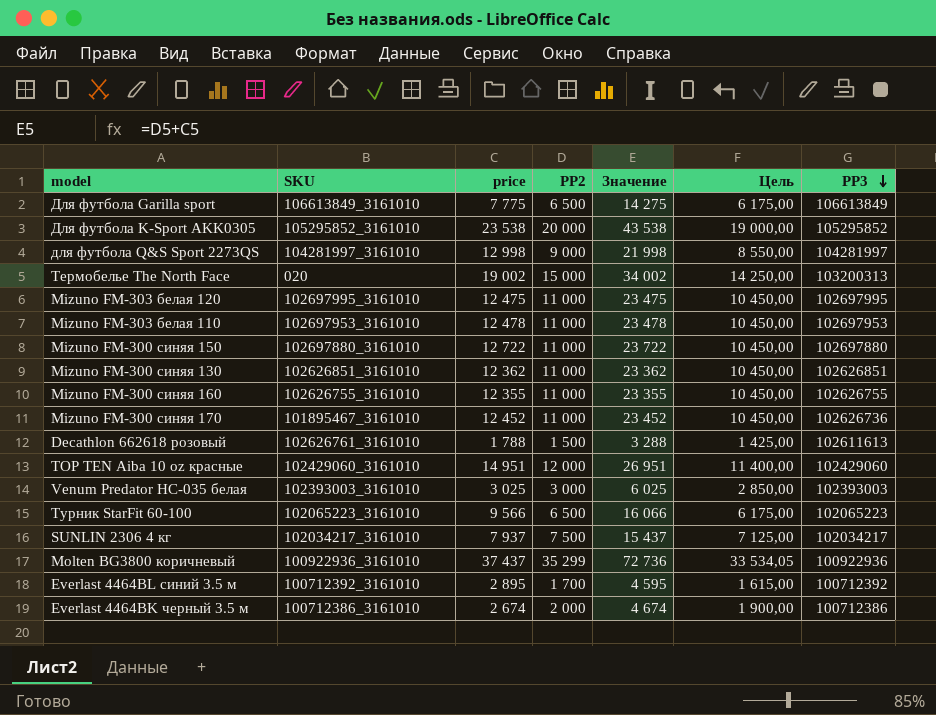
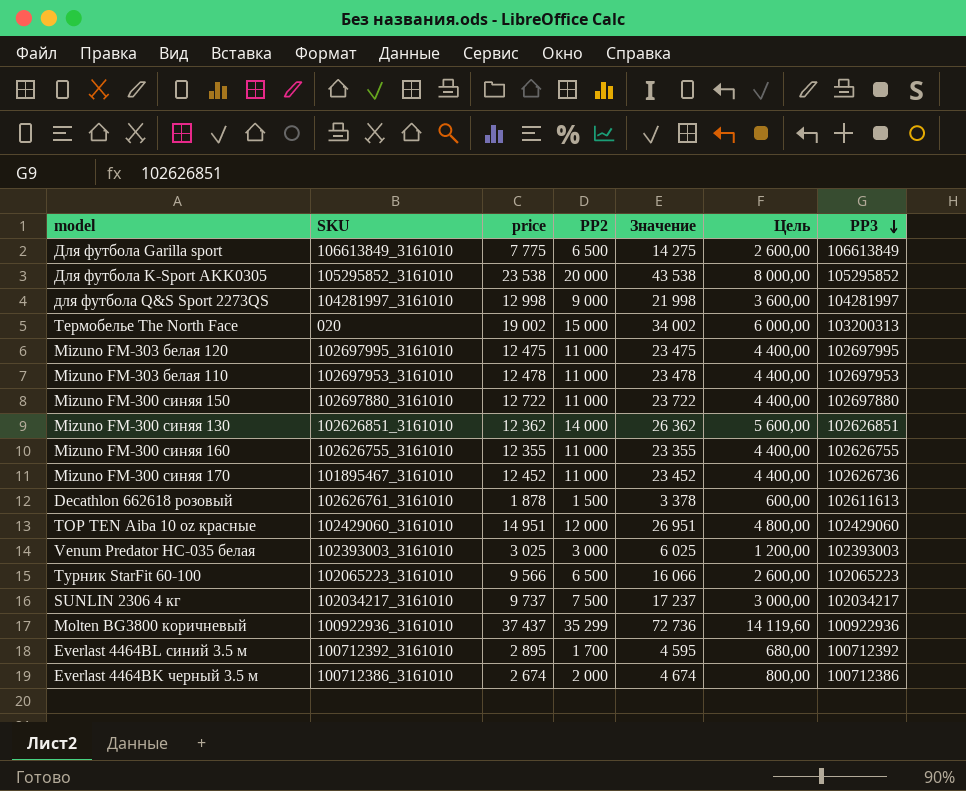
column Цель | formula: [PP2] * 0,95 -> [PP2] * 0,4
Mizuno FM-300 cиняя 130 | PP2: 11 000 -> 14 000
Mizuno FM-300 cиняя 130 | Значение: 23 362 -> 26 362
Decathlon 662618 розовый | price: 1 788 -> 1 878
Decathlon 662618 розовый | Значение: 3 288 -> 3 378
SUNLIN 2306 4 кг | price: 7 937 -> 9 737
SUNLIN 2306 4 кг | Значение: 15 437 -> 17 237

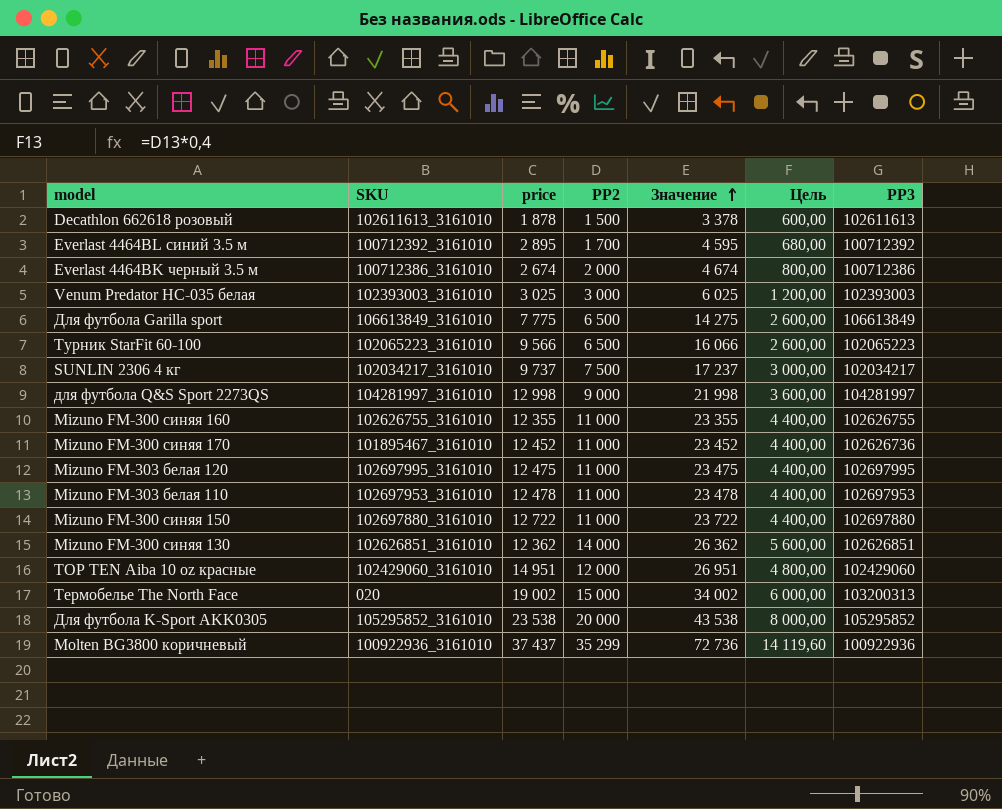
row order: PP3 descending -> Значение ascending
Decathlon 662618 розовый | SKU: 102626761_3161010 -> 102611613_3161010

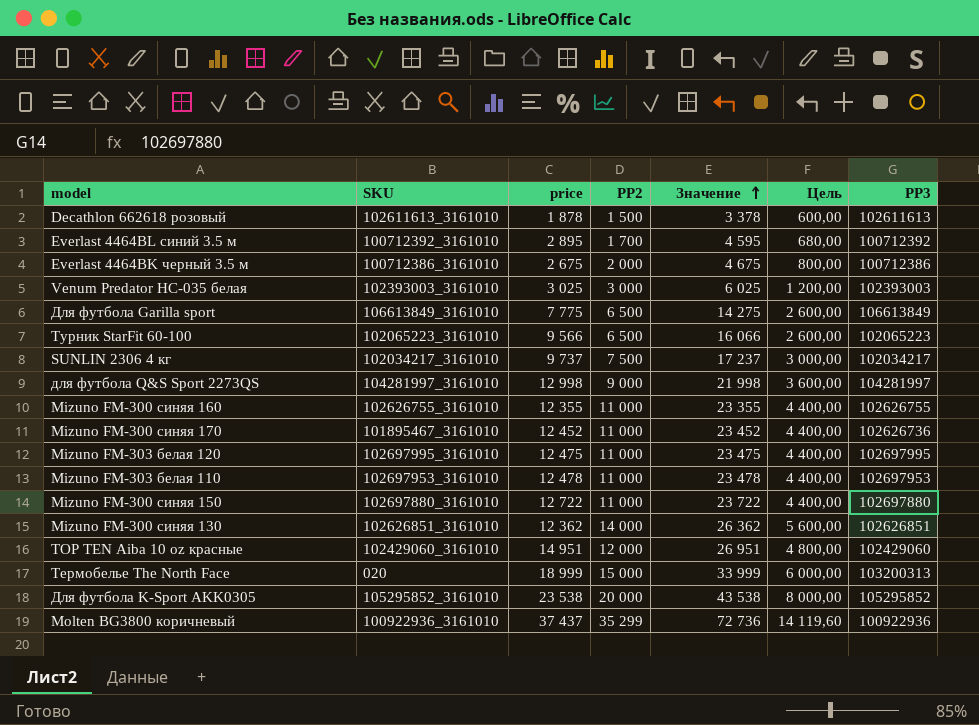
Everlast 4464BK черный 3.5 м | price: 2 674 -> 2 675
Everlast 4464BK черный 3.5 м | Значение: 4 674 -> 4 675
Термобелье The North Face | price: 19 002 -> 18 999
Термобелье The North Face | Значение: 34 002 -> 33 999

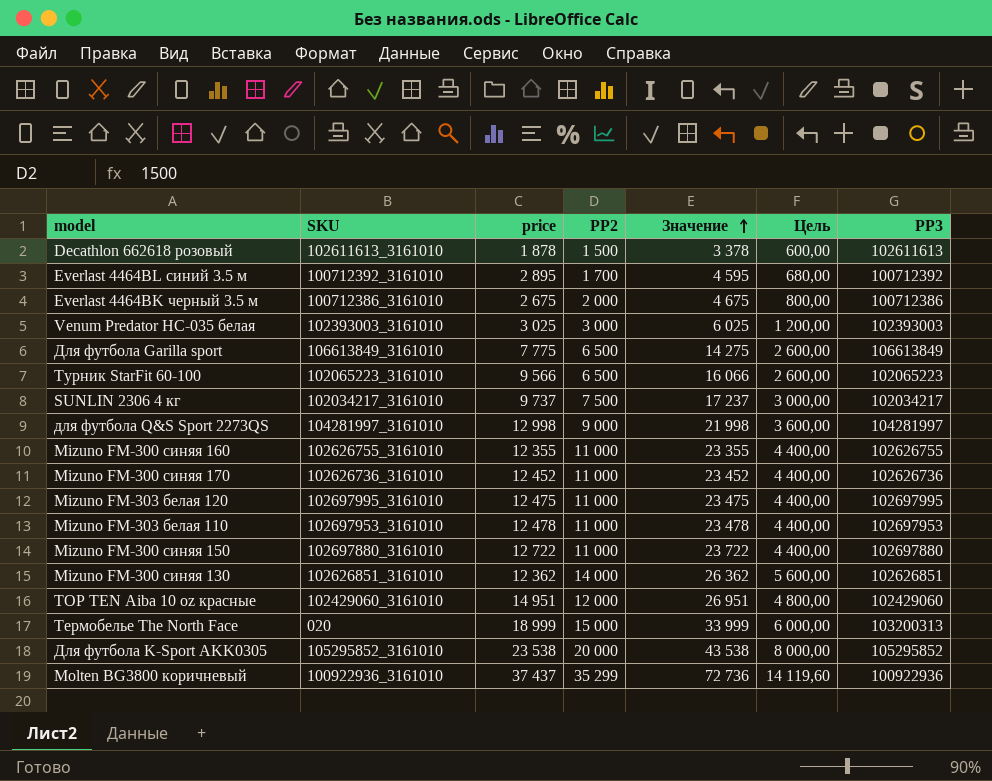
Mizuno FM-300 cиняя 170 | SKU: 101895467_3161010 -> 102626736_3161010

